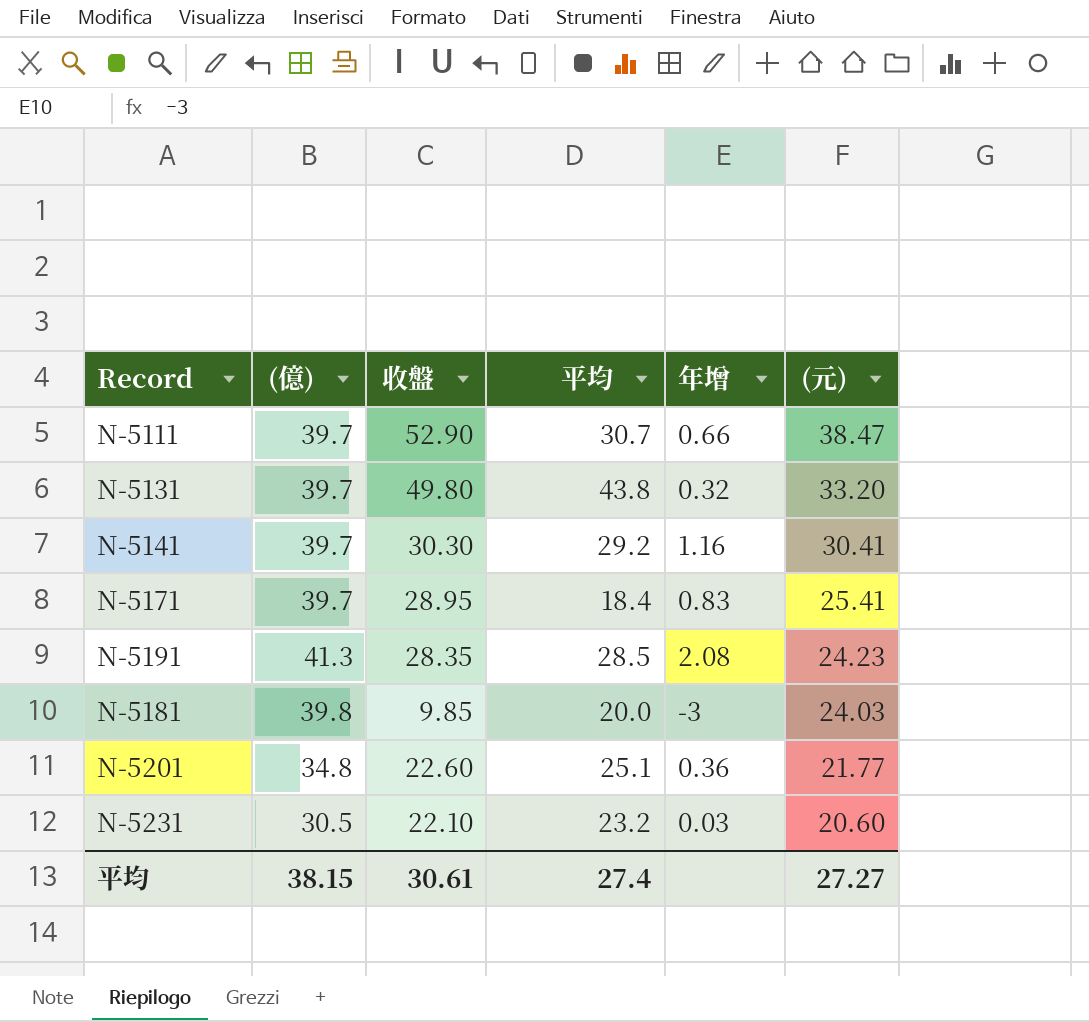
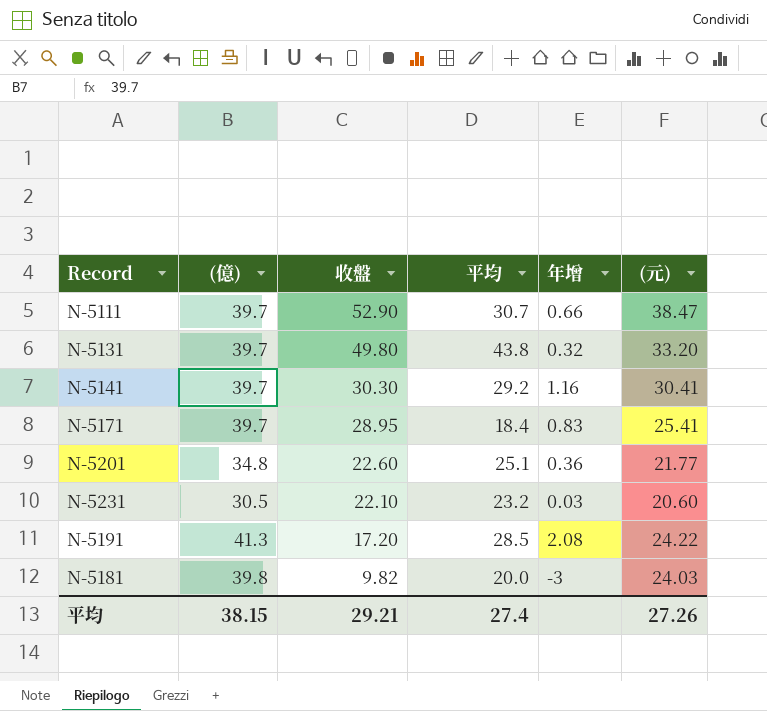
row order: (元) descending -> 收盤 descending
N-5191 | 收盤: 28.35 -> 17.20
N-5191 | (元): 24.23 -> 24.22
N-5181 | 收盤: 9.85 -> 9.82
平均 | 收盤: 30.61 -> 29.21
平均 | (元): 27.27 -> 27.26

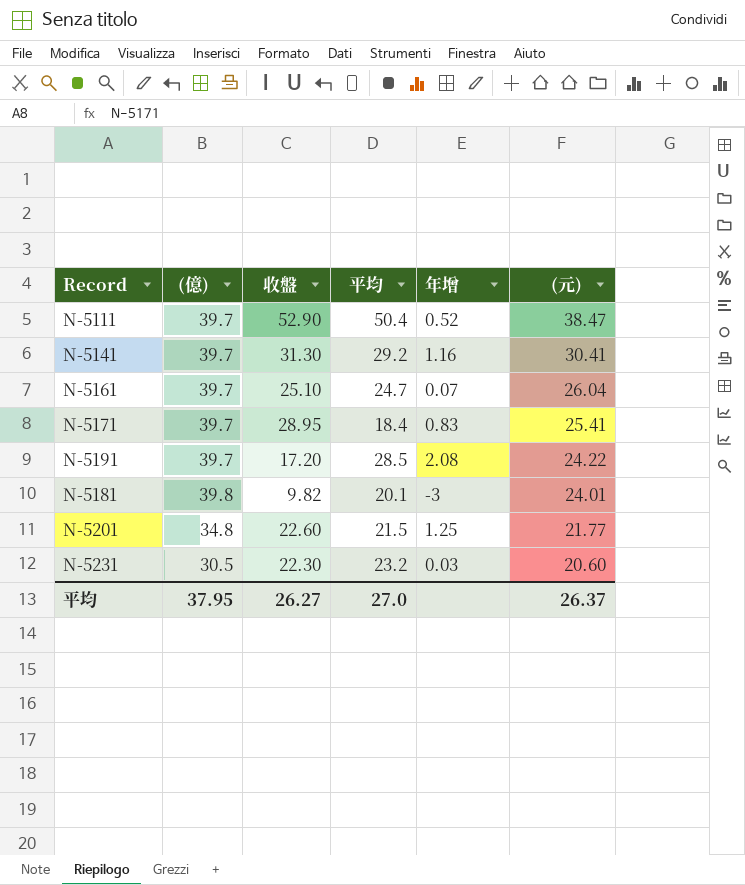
row order: 收盤 descending -> (元) descending
row N-5131: 39.7 | 49.80 | 43.8 | 0.32 | 33.20 -> none
N-5111 | 平均: 30.7 -> 50.4
N-5111 | 年增: 0.66 -> 0.52
N-5141 | 收盤: 30.30 -> 31.30
row N-5161: none -> 39.7 | 25.10 | 24.7 | 0.07 | 26.04
N-5191 | (億): 41.3 -> 39.7
N-5181 | 平均: 20.0 -> 20.1
N-5181 | (元): 24.03 -> 24.01
N-5201 | 平均: 25.1 -> 21.5
N-5201 | 年增: 0.36 -> 1.25
N-5231 | 收盤: 22.10 -> 22.30
平均 | (億): 38.15 -> 37.95
平均 | 收盤: 29.21 -> 26.27
平均 | 平均: 27.4 -> 27.0
平均 | (元): 27.26 -> 26.37

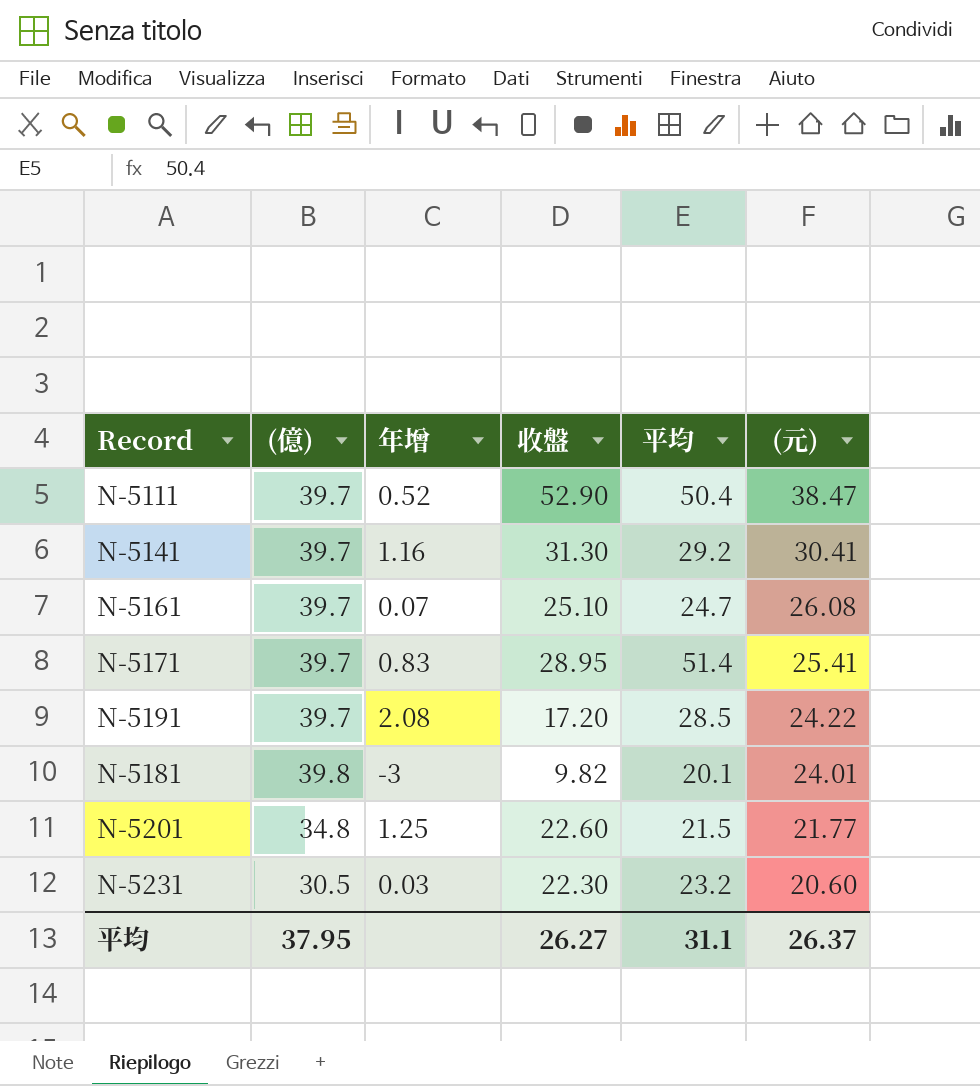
column 年增 | position: 5 -> 3
N-5161 | (元): 26.04 -> 26.08
N-5171 | 平均: 18.4 -> 51.4
平均 | 平均: 27.0 -> 31.1

